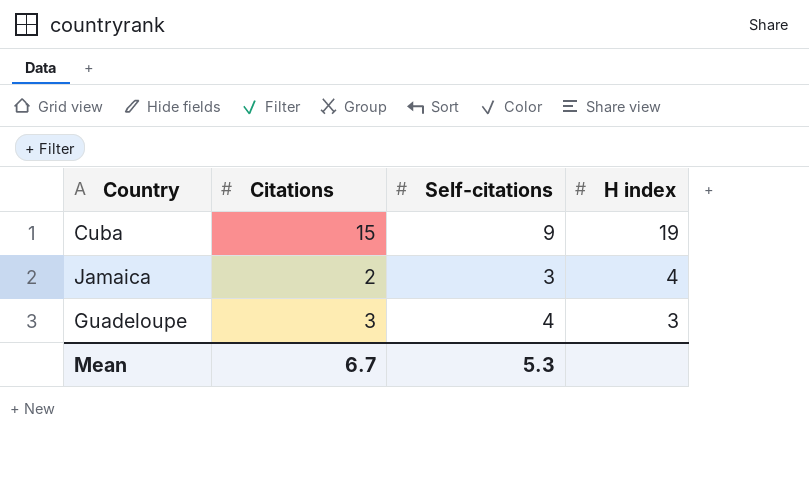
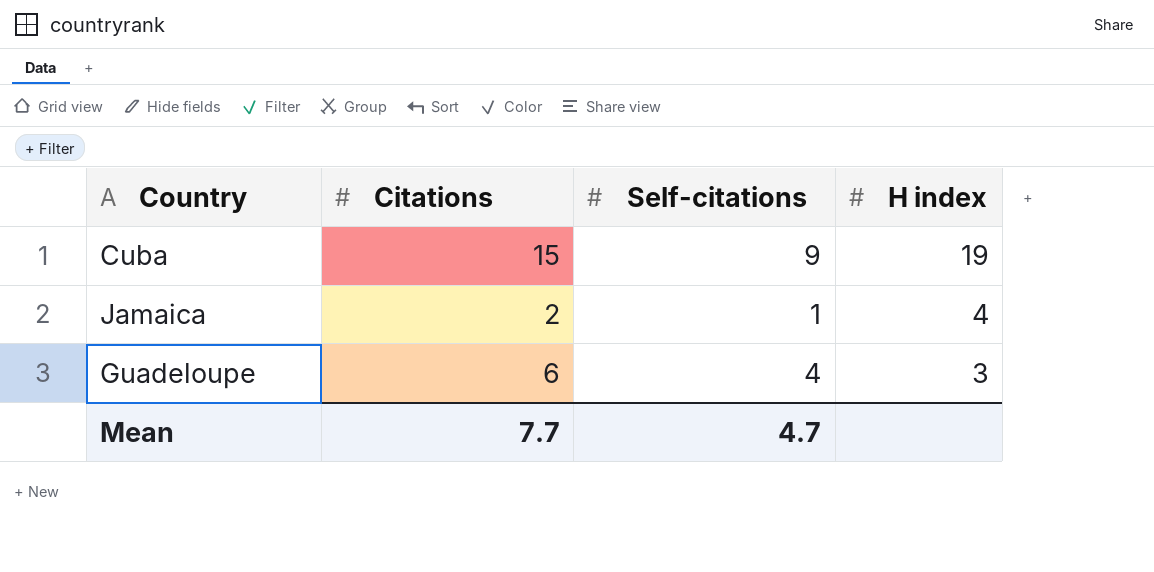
Jamaica | Self-citations: 3 -> 1
Guadeloupe | Citations: 3 -> 6
Mean | Citations: 6.7 -> 7.7
Mean | Self-citations: 5.3 -> 4.7

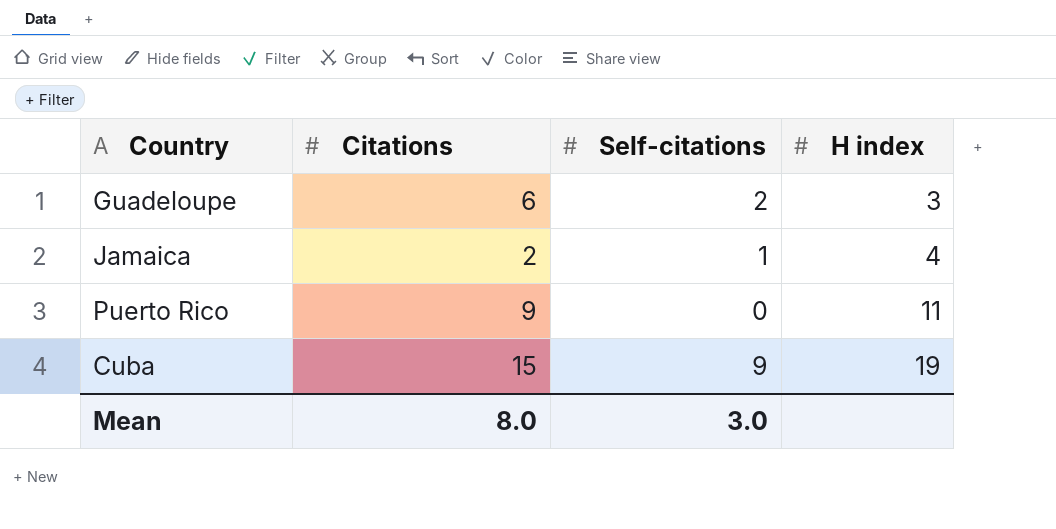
row order: H index descending -> H index ascending
Guadeloupe | Self-citations: 4 -> 2
row Puerto Rico: none -> 9 | 0 | 11
Mean | Citations: 7.7 -> 8.0
Mean | Self-citations: 4.7 -> 3.0

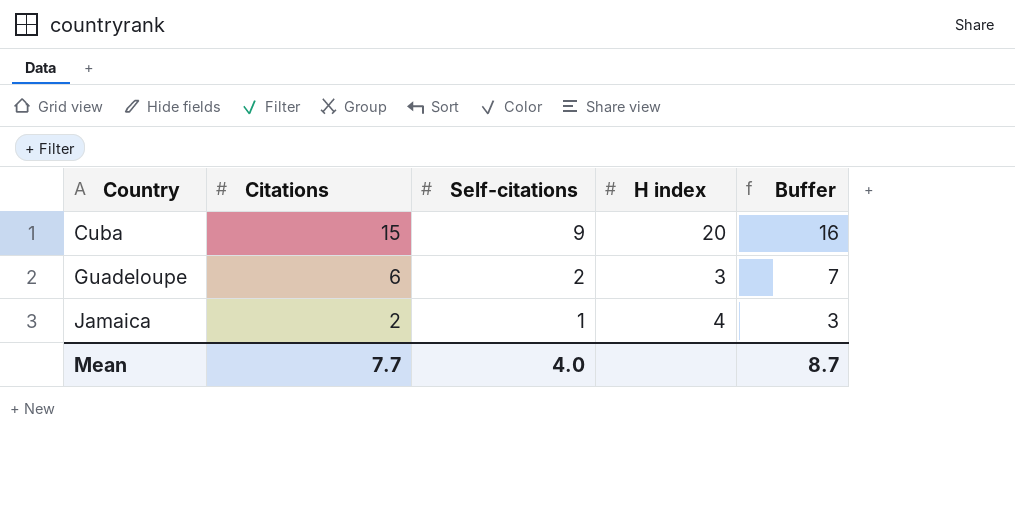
row order: H index ascending -> Country ascending
column Buffer | formula: none -> [Citations] + 1
row Puerto Rico: 9 | 0 | 11 -> none
Cuba | H index: 19 -> 20
Mean | Citations: 8.0 -> 7.7
Mean | Self-citations: 3.0 -> 4.0

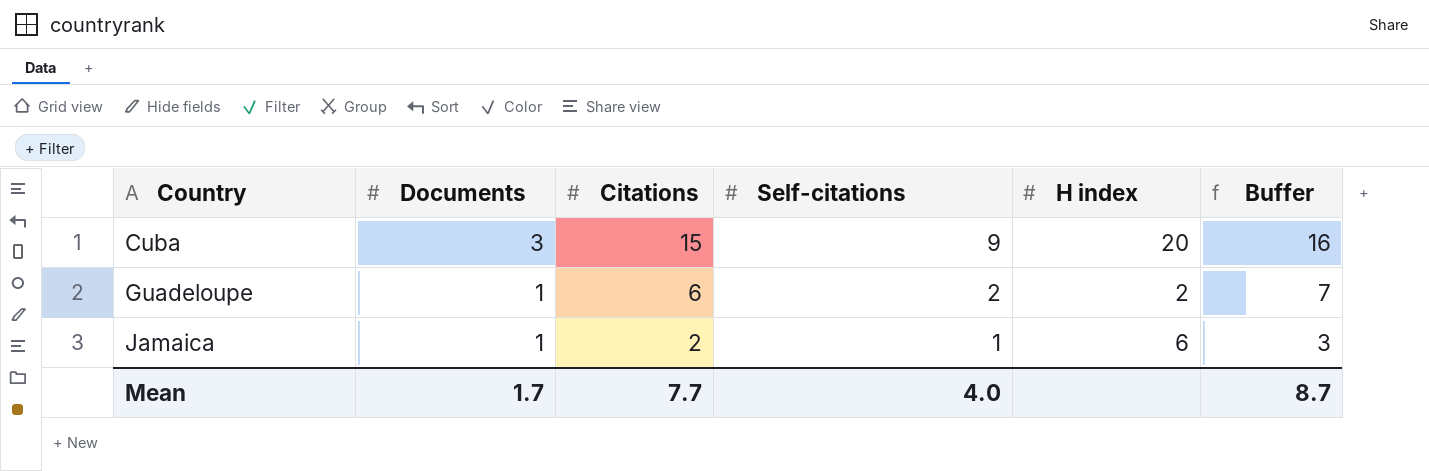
column Documents | position: none -> 2
Guadeloupe | H index: 3 -> 2
Jamaica | H index: 4 -> 6

